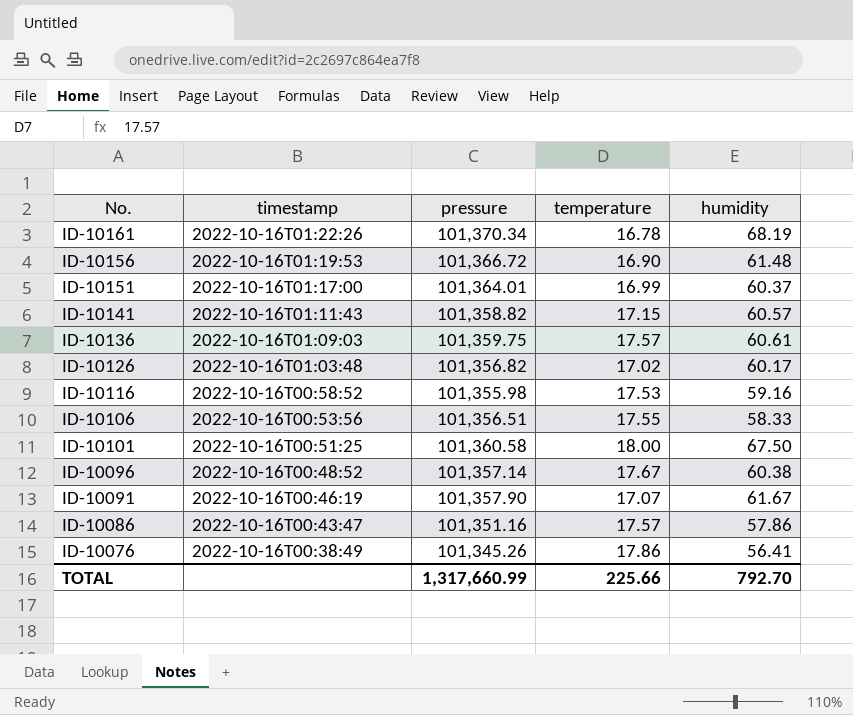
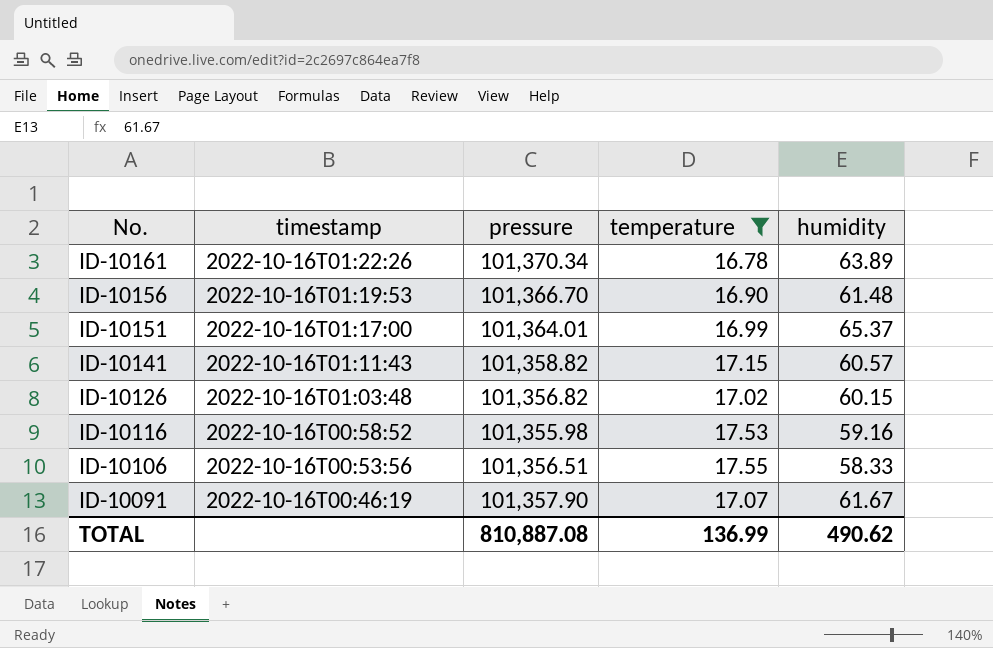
filter: none -> temperature <= 17.55
ID-10161 | humidity: 68.19 -> 63.89
ID-10156 | pressure: 101,366.72 -> 101,366.70
ID-10151 | humidity: 60.37 -> 65.37
ID-10126 | humidity: 60.17 -> 60.15
TOTAL | pressure: 1,317,660.99 -> 810,887.08
TOTAL | temperature: 225.66 -> 136.99
TOTAL | humidity: 792.70 -> 490.62

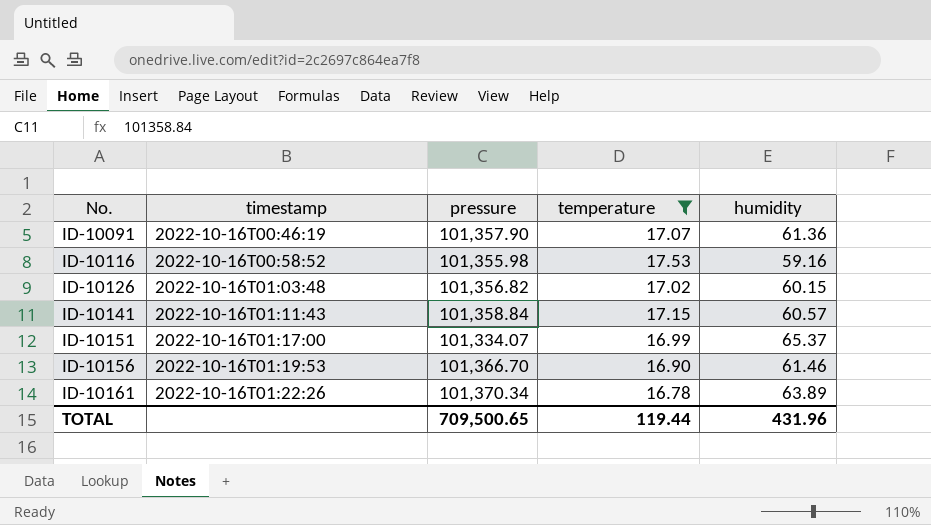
row order: No. descending -> No. ascending
row ID-10106: 2022-10-16T00:53:56 | 101,356.51 | 17.55 | 58.33 -> none
ID-10091 | humidity: 61.67 -> 61.36
ID-10141 | pressure: 101,358.82 -> 101,358.84
ID-10151 | pressure: 101,364.01 -> 101,334.07
ID-10156 | humidity: 61.48 -> 61.46
TOTAL | pressure: 810,887.08 -> 709,500.65
TOTAL | temperature: 136.99 -> 119.44
TOTAL | humidity: 490.62 -> 431.96

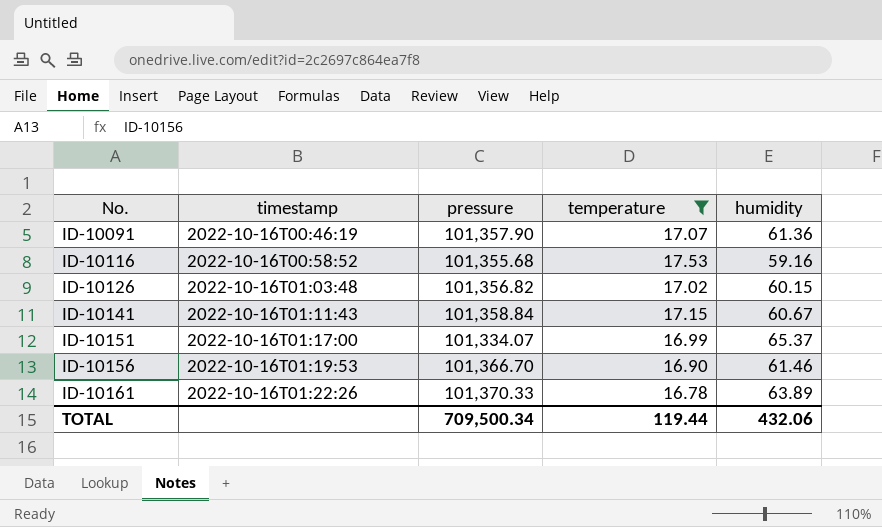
ID-10116 | pressure: 101,355.98 -> 101,355.68
ID-10141 | humidity: 60.57 -> 60.67
ID-10161 | pressure: 101,370.34 -> 101,370.33
TOTAL | pressure: 709,500.65 -> 709,500.34
TOTAL | humidity: 431.96 -> 432.06

